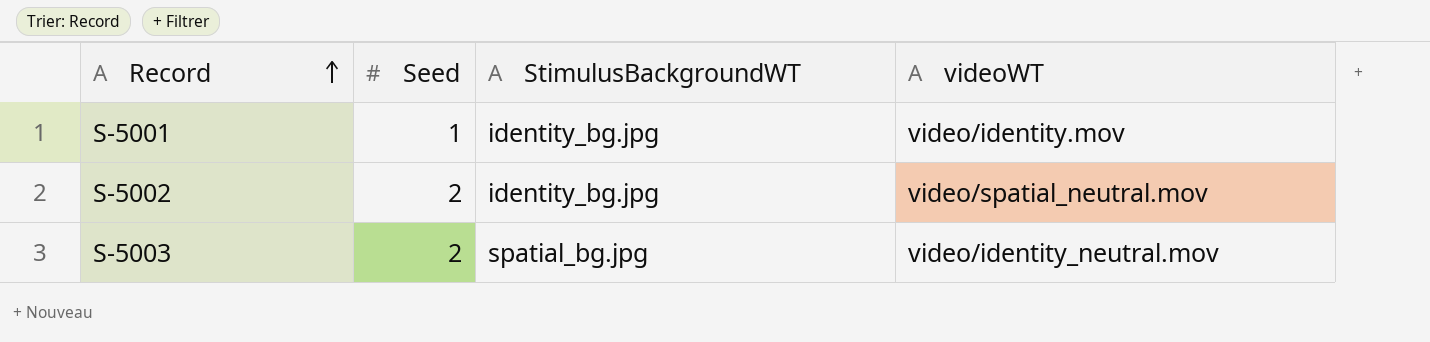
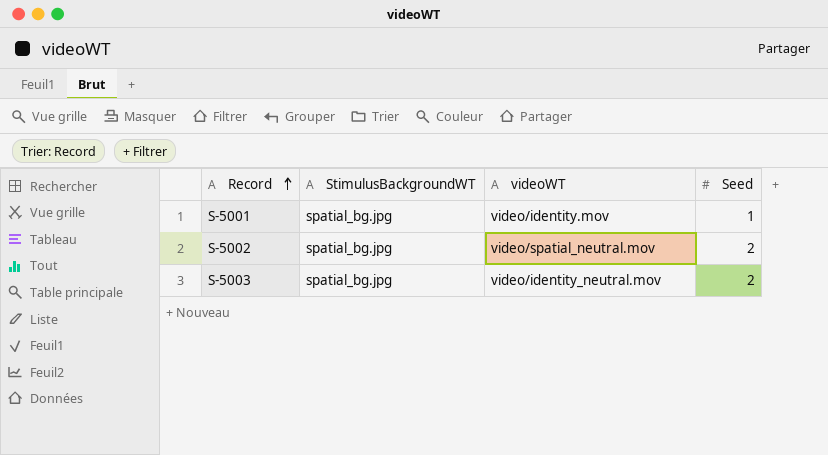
column Seed | position: 2 -> 4
S-5001 | StimulusBackgroundWT: identity_bg.jpg -> spatial_bg.jpg
S-5002 | StimulusBackgroundWT: identity_bg.jpg -> spatial_bg.jpg

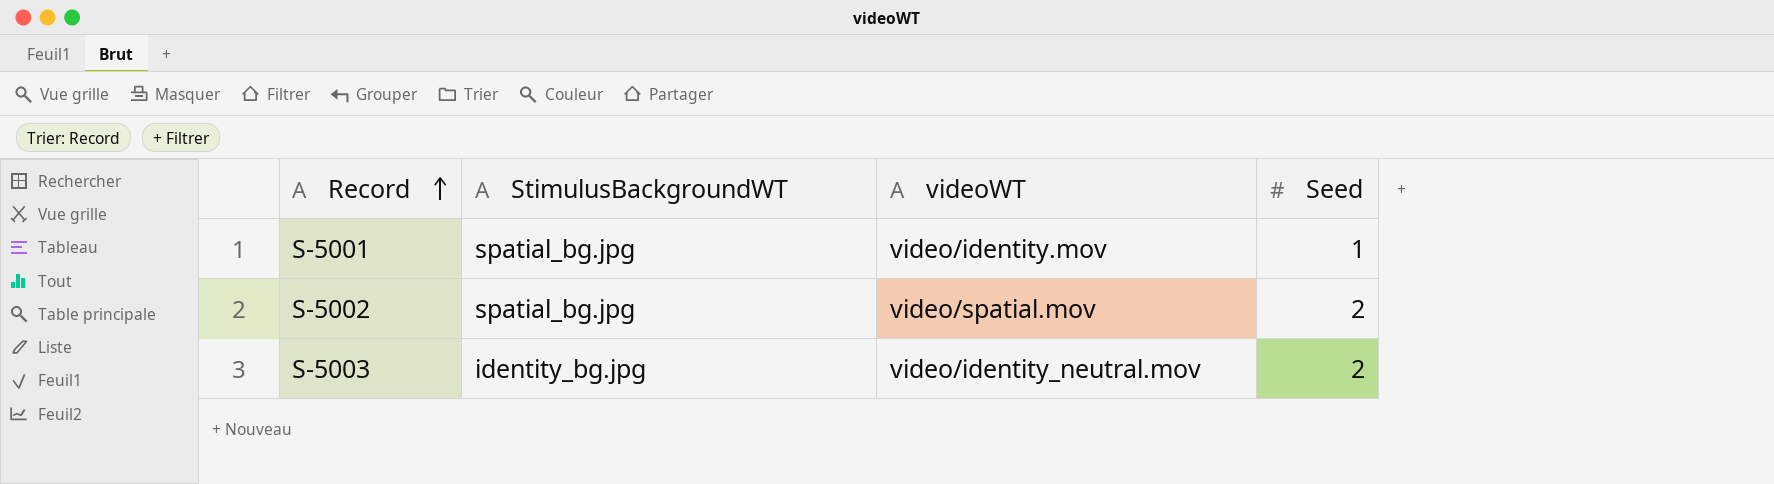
S-5002 | videoWT: video/spatial_neutral.mov -> video/spatial.mov
S-5003 | StimulusBackgroundWT: spatial_bg.jpg -> identity_bg.jpg

